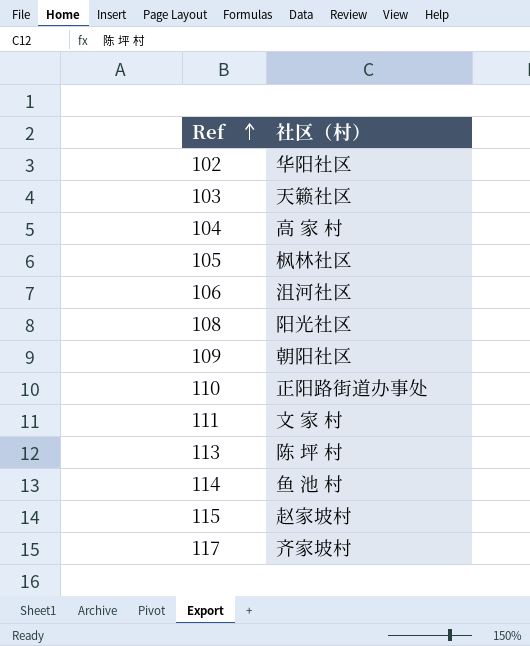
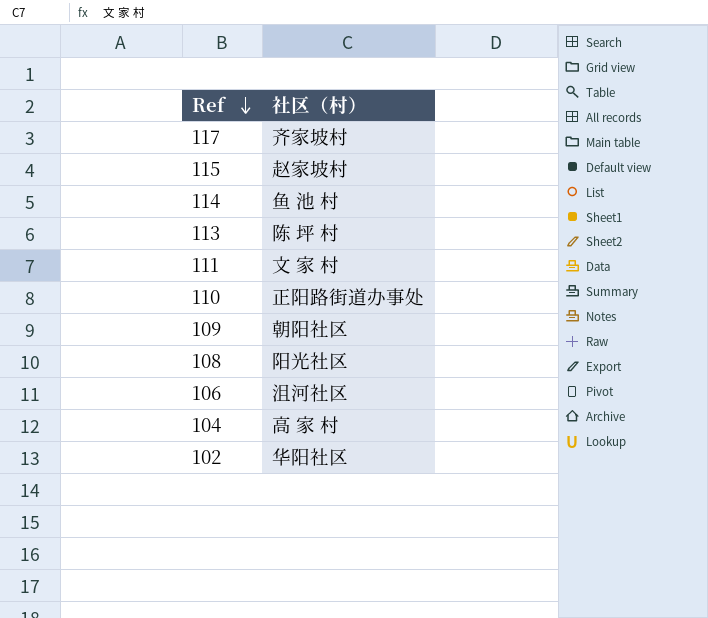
row order: Ref ascending -> Ref descending
row 103: 天籁社区 -> none
row 105: 枫林社区 -> none

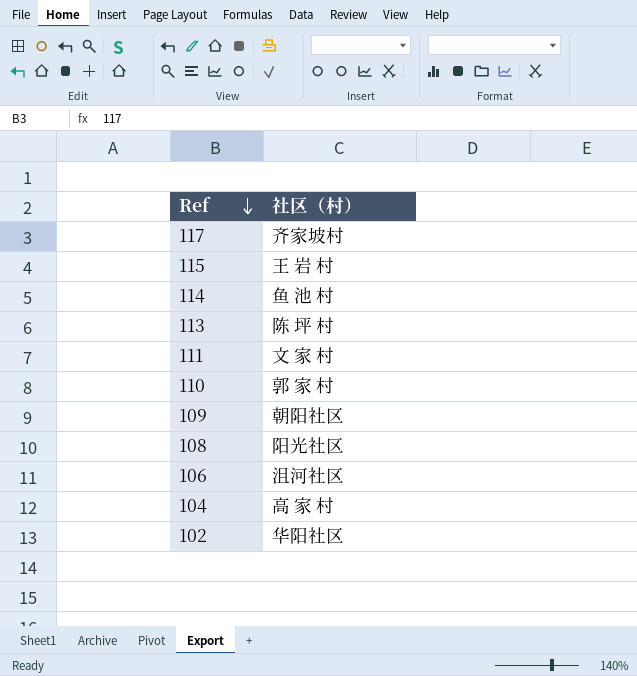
115 | 社区（村）: 赵家坡村 -> 王 岩 村
110 | 社区（村）: 正阳路街道办事处 -> 郭 家 村

